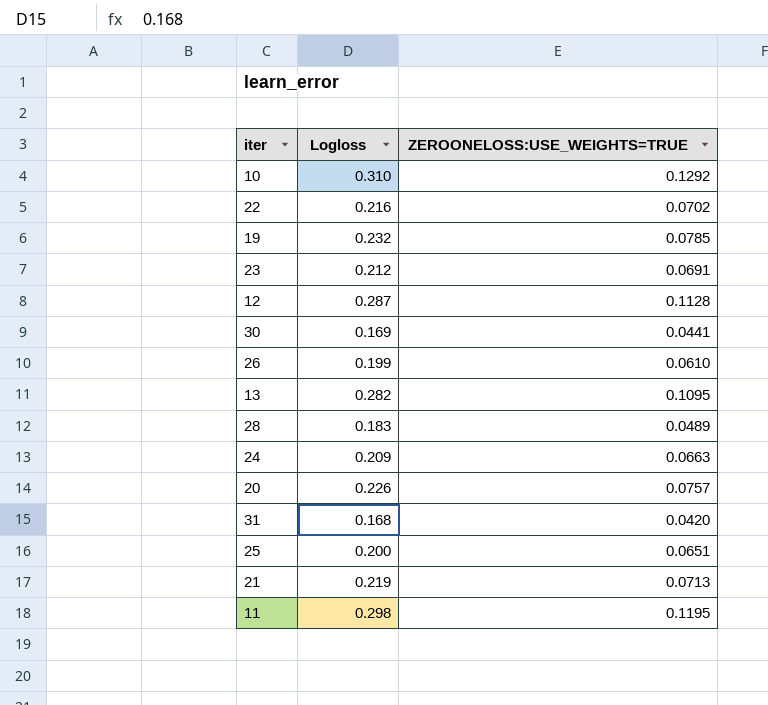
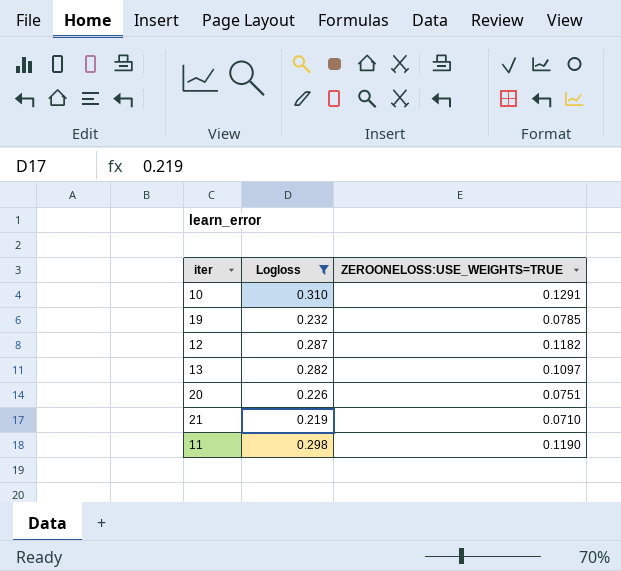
filter: none -> Logloss >= 0.219
10 | ZEROONELOSS:USE_WEIGHTS=TRUE: 0.1292 -> 0.1291
12 | ZEROONELOSS:USE_WEIGHTS=TRUE: 0.1128 -> 0.1182
13 | ZEROONELOSS:USE_WEIGHTS=TRUE: 0.1095 -> 0.1097
20 | ZEROONELOSS:USE_WEIGHTS=TRUE: 0.0757 -> 0.0751
21 | ZEROONELOSS:USE_WEIGHTS=TRUE: 0.0713 -> 0.0710
11 | ZEROONELOSS:USE_WEIGHTS=TRUE: 0.1195 -> 0.1190

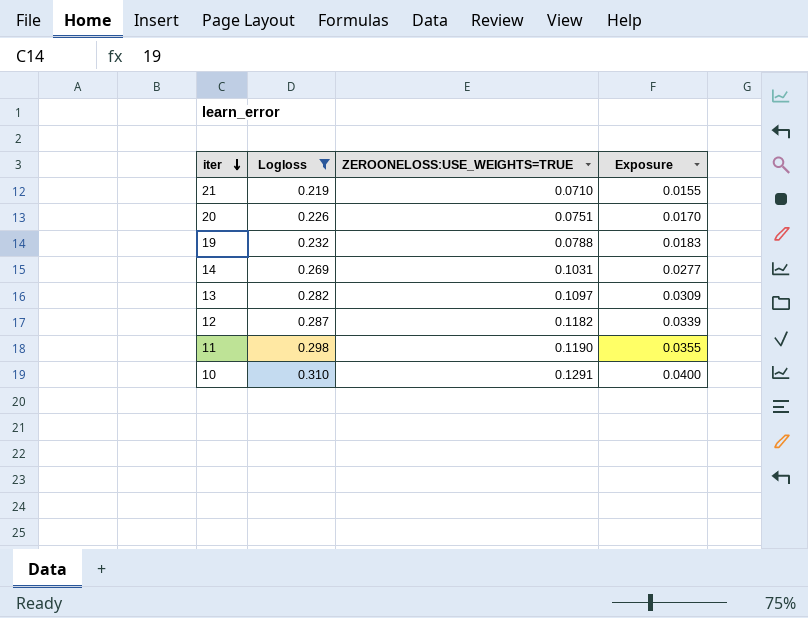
row order: none -> iter descending
column Exposure | formula: none -> [Logloss] * [ZEROONELOSS:USE_WEIGHTS=TRUE]
19 | ZEROONELOSS:USE_WEIGHTS=TRUE: 0.0785 -> 0.0788
row 14: none -> 0.269 | 0.1031 | 0.0277

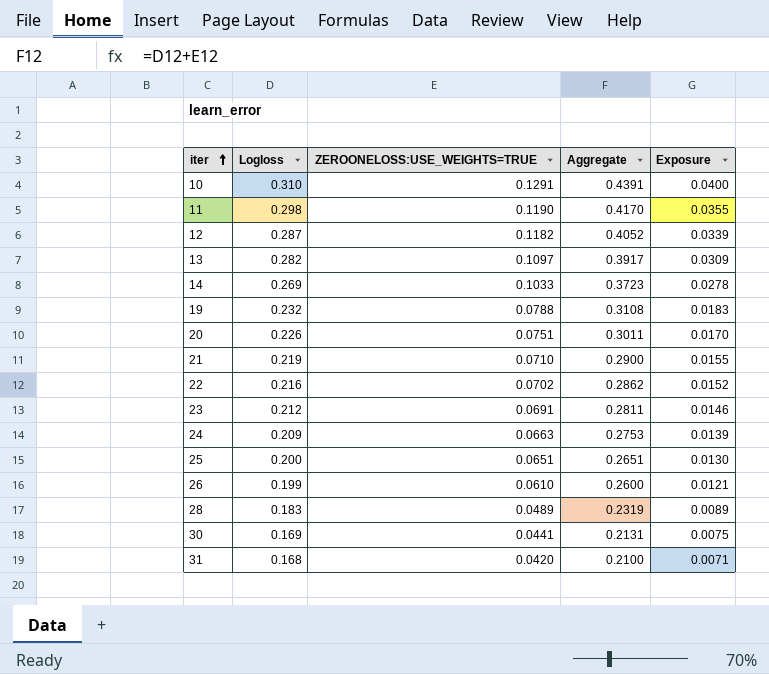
filter: Logloss >= 0.219 -> none
row order: iter descending -> iter ascending
column Aggregate | formula: none -> [Logloss] + [ZEROONELOSS:USE_WEIGHTS=TRUE]
14 | ZEROONELOSS:USE_WEIGHTS=TRUE: 0.1031 -> 0.1033
14 | Exposure: 0.0277 -> 0.0278

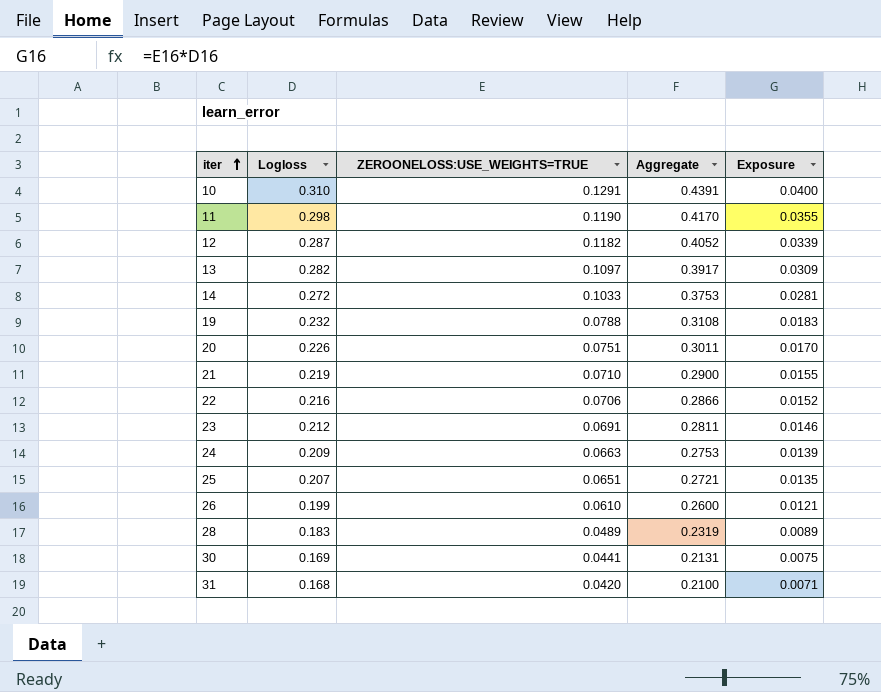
14 | Logloss: 0.269 -> 0.272
14 | Aggregate: 0.3723 -> 0.3753
14 | Exposure: 0.0278 -> 0.0281
22 | ZEROONELOSS:USE_WEIGHTS=TRUE: 0.0702 -> 0.0706
22 | Aggregate: 0.2862 -> 0.2866
25 | Logloss: 0.200 -> 0.207
25 | Aggregate: 0.2651 -> 0.2721
25 | Exposure: 0.0130 -> 0.0135

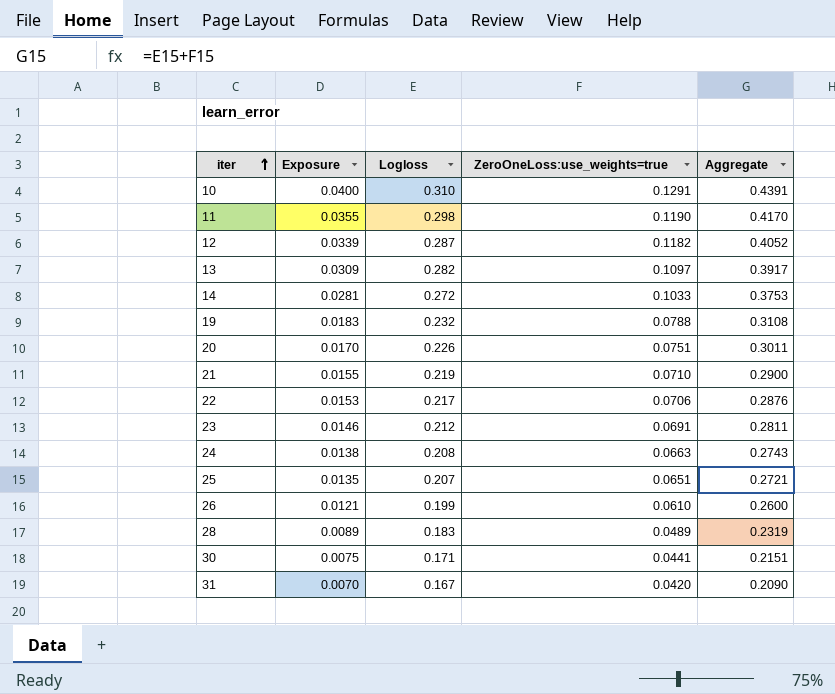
column Exposure | position: 5 -> 2
column name: ZEROONELOSS:USE_WEIGHTS=TRUE -> ZeroOneLoss:use_weights=true
22 | Exposure: 0.0152 -> 0.0153
22 | Logloss: 0.216 -> 0.217
22 | Aggregate: 0.2866 -> 0.2876
24 | Exposure: 0.0139 -> 0.0138
24 | Logloss: 0.209 -> 0.208
24 | Aggregate: 0.2753 -> 0.2743
30 | Logloss: 0.169 -> 0.171
30 | Aggregate: 0.2131 -> 0.2151
31 | Exposure: 0.0071 -> 0.0070
31 | Logloss: 0.168 -> 0.167
31 | Aggregate: 0.2100 -> 0.2090

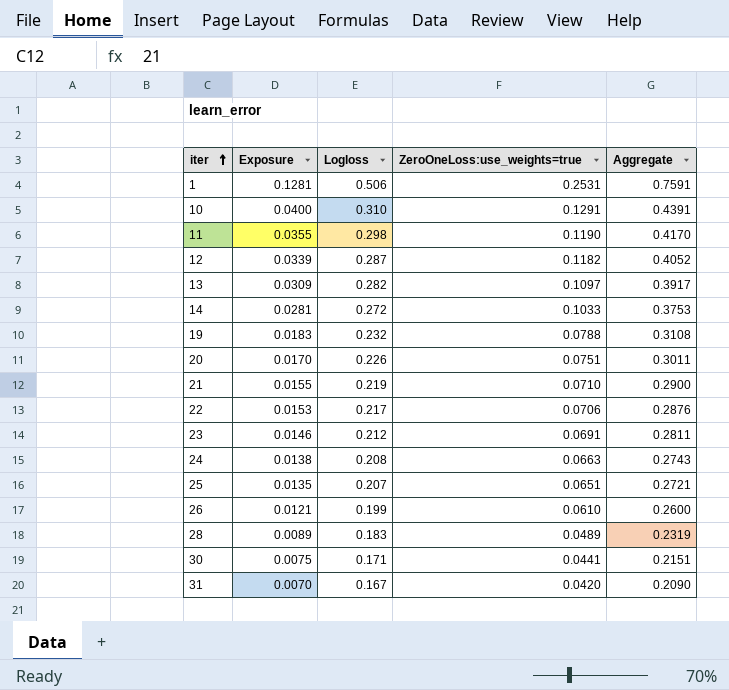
row 1: none -> 0.1281 | 0.506 | 0.2531 | 0.7591

